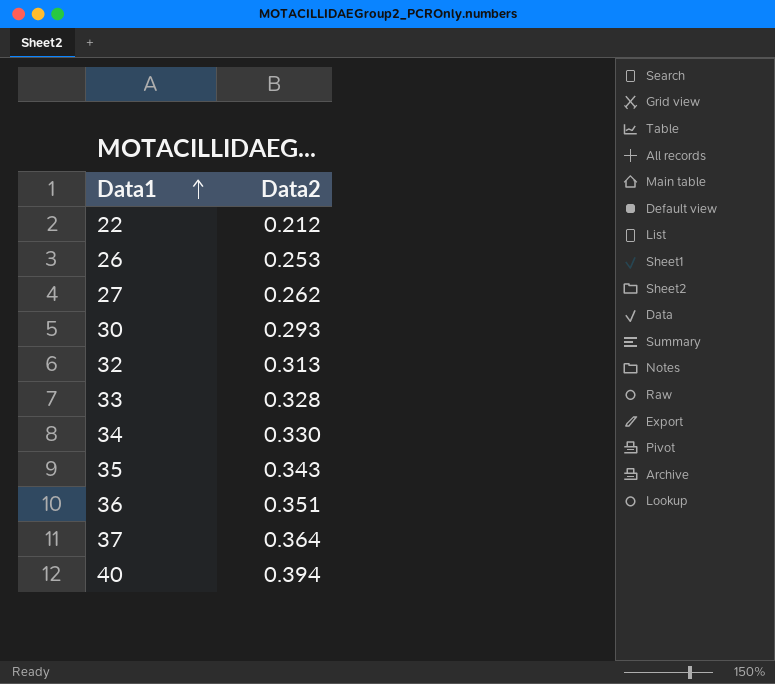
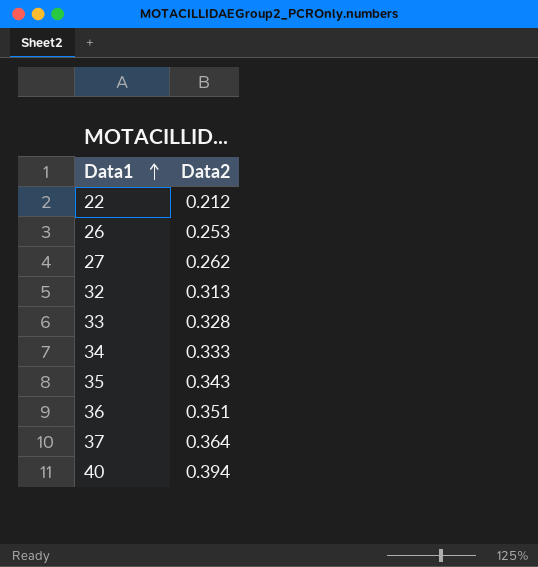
row 30: 0.293 -> none
34 | Data2: 0.330 -> 0.333

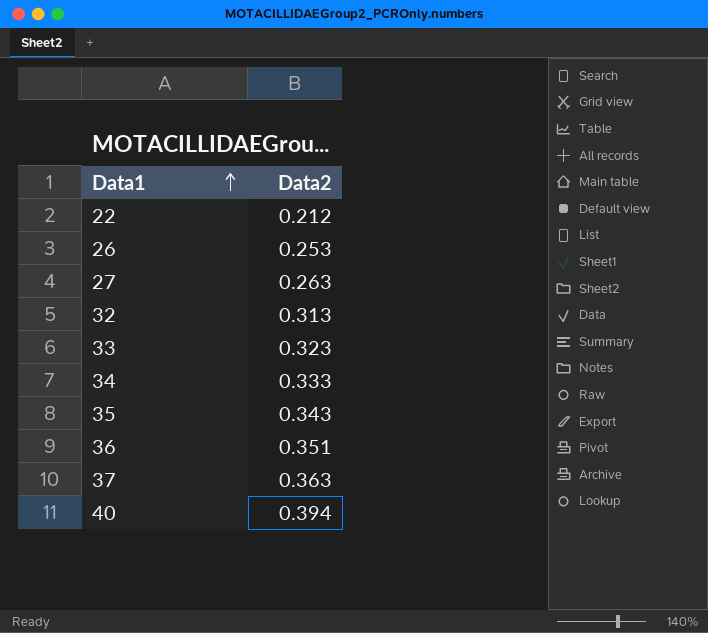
27 | Data2: 0.262 -> 0.263
33 | Data2: 0.328 -> 0.323
37 | Data2: 0.364 -> 0.363

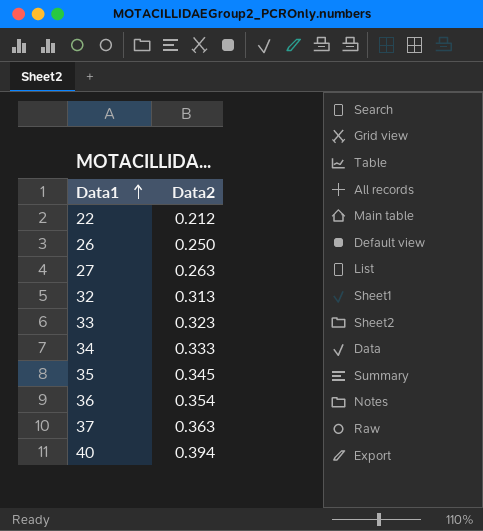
26 | Data2: 0.253 -> 0.250
35 | Data2: 0.343 -> 0.345
36 | Data2: 0.351 -> 0.354

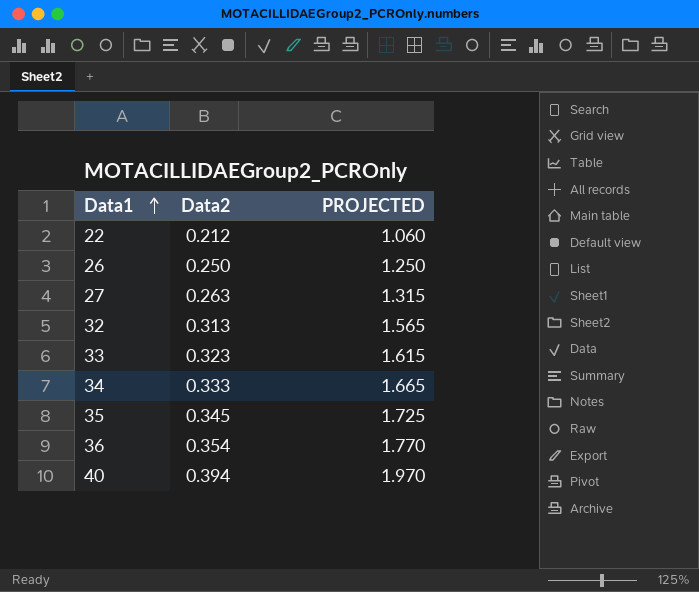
column PROJECTED | formula: none -> [Data2] * 5
row 37: 0.363 -> none

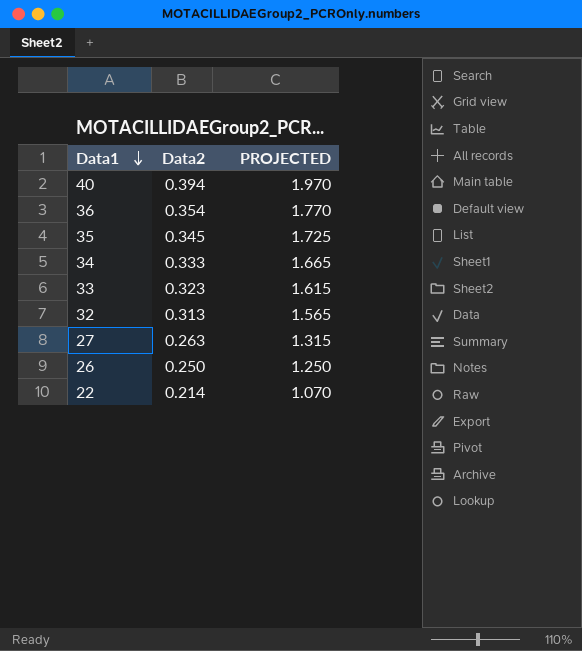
row order: Data1 ascending -> Data1 descending
22 | Data2: 0.212 -> 0.214
22 | PROJECTED: 1.060 -> 1.070

